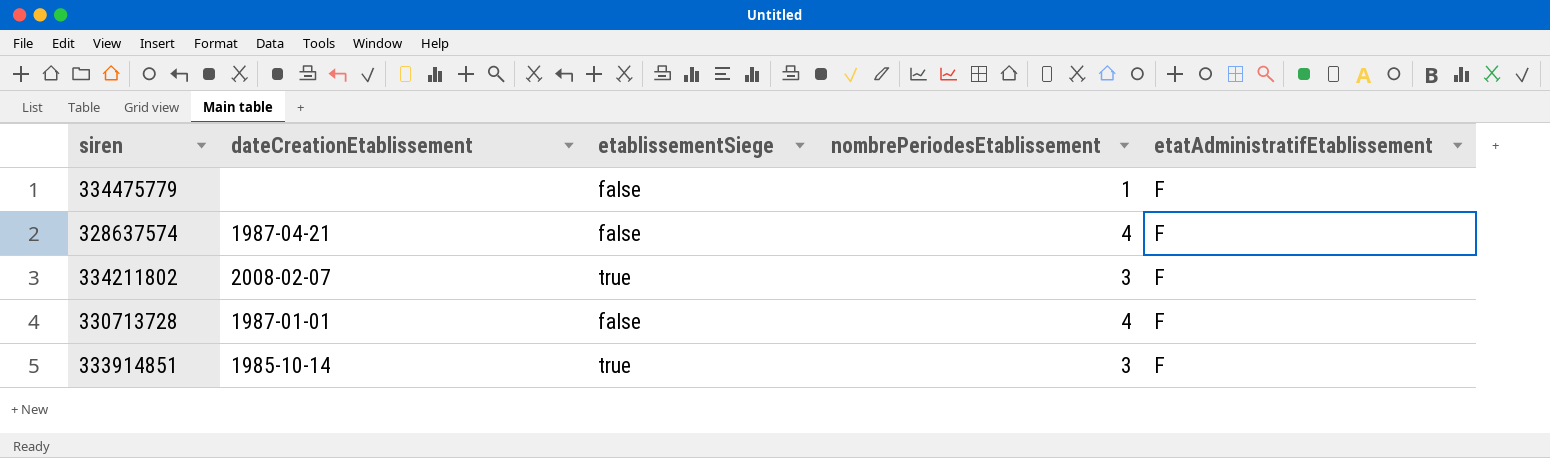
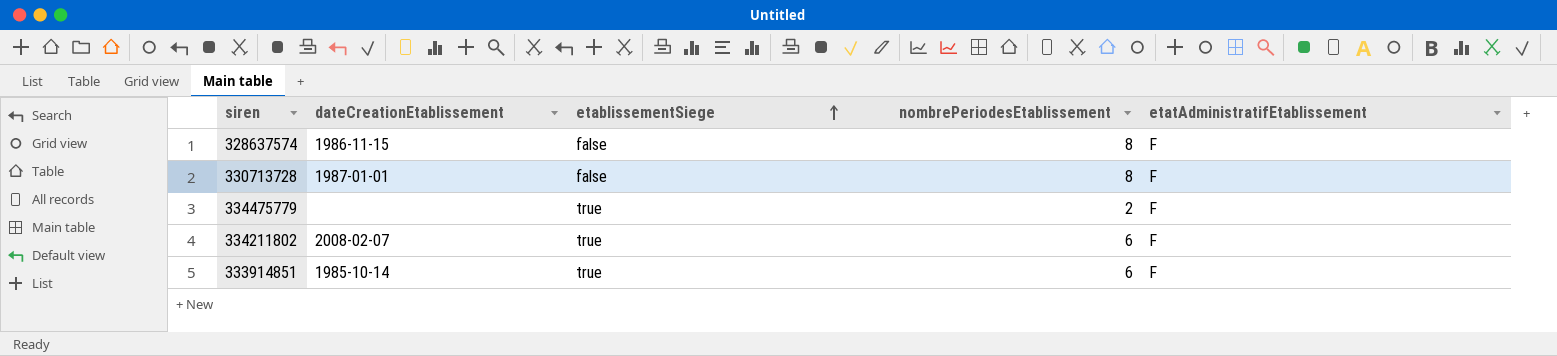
row order: none -> etablissementSiege ascending
328637574 | dateCreationEtablissement: 1987-04-21 -> 1986-11-15
328637574 | nombrePeriodesEtablissement: 4 -> 8
330713728 | nombrePeriodesEtablissement: 4 -> 8
334475779 | etablissementSiege: false -> true
334475779 | nombrePeriodesEtablissement: 1 -> 2
334211802 | nombrePeriodesEtablissement: 3 -> 6
333914851 | nombrePeriodesEtablissement: 3 -> 6

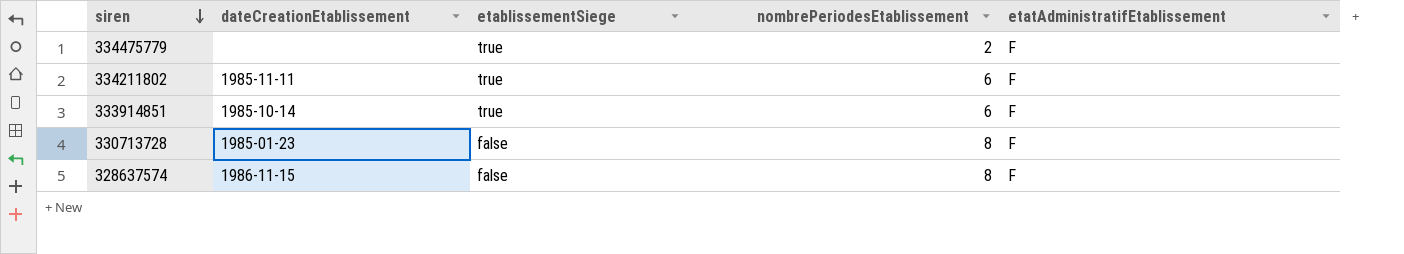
row order: etablissementSiege ascending -> siren descending
334211802 | dateCreationEtablissement: 2008-02-07 -> 1985-11-11
330713728 | dateCreationEtablissement: 1987-01-01 -> 1985-01-23

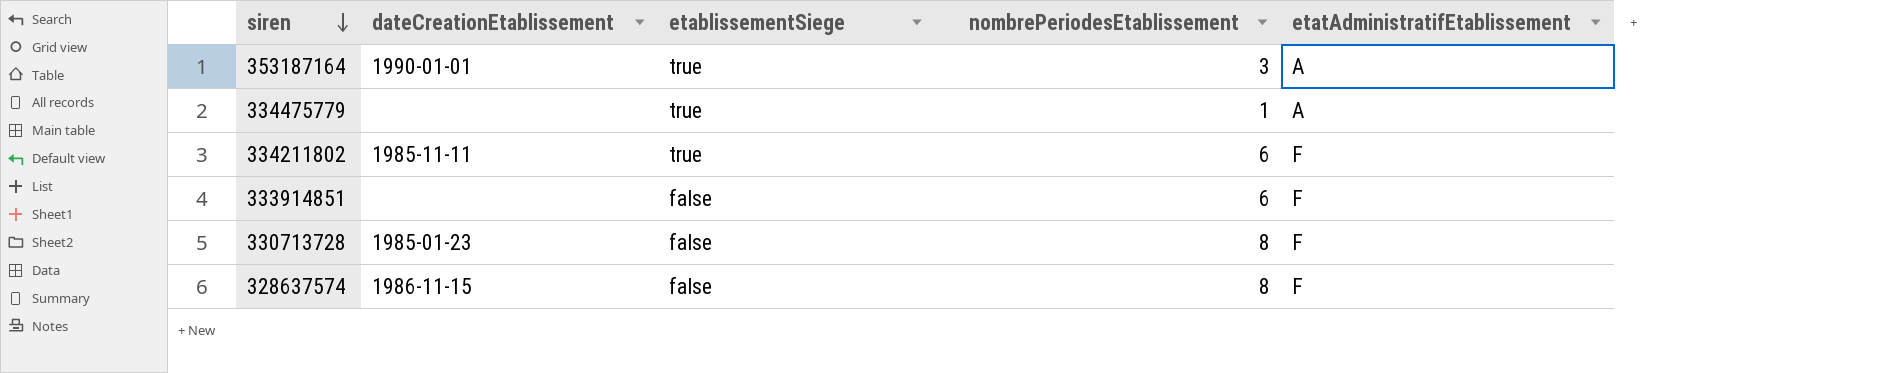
row 353187164: none -> 1990-01-01 | true | 3 | A
334475779 | nombrePeriodesEtablissement: 2 -> 1
334475779 | etatAdministratifEtablissement: F -> A
333914851 | dateCreationEtablissement: 1985-10-14 -> none
333914851 | etablissementSiege: true -> false

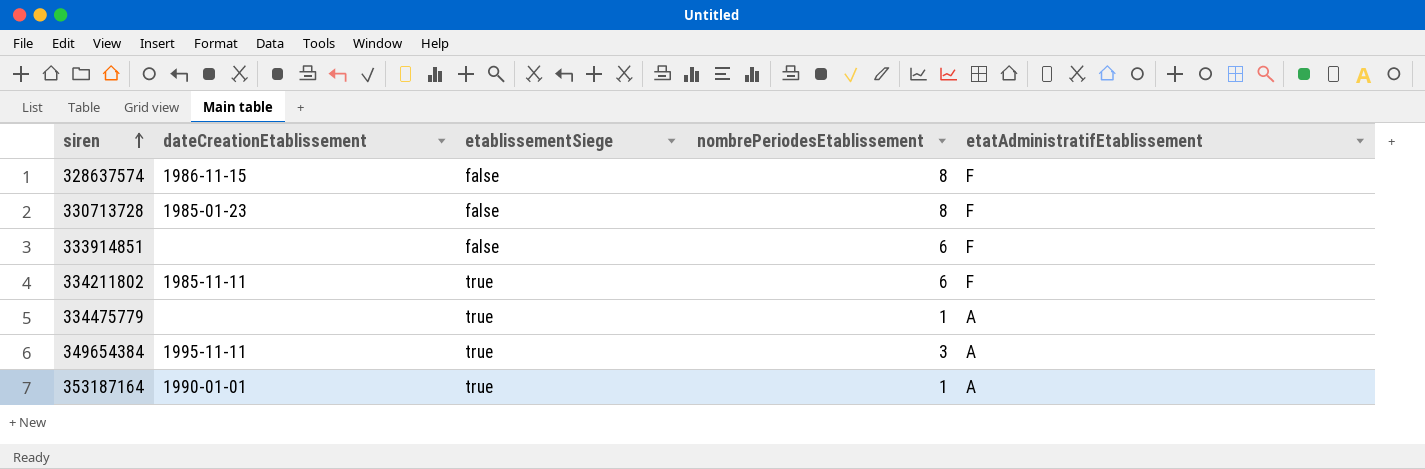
row order: siren descending -> siren ascending
row 349654384: none -> 1995-11-11 | true | 3 | A
353187164 | nombrePeriodesEtablissement: 3 -> 1

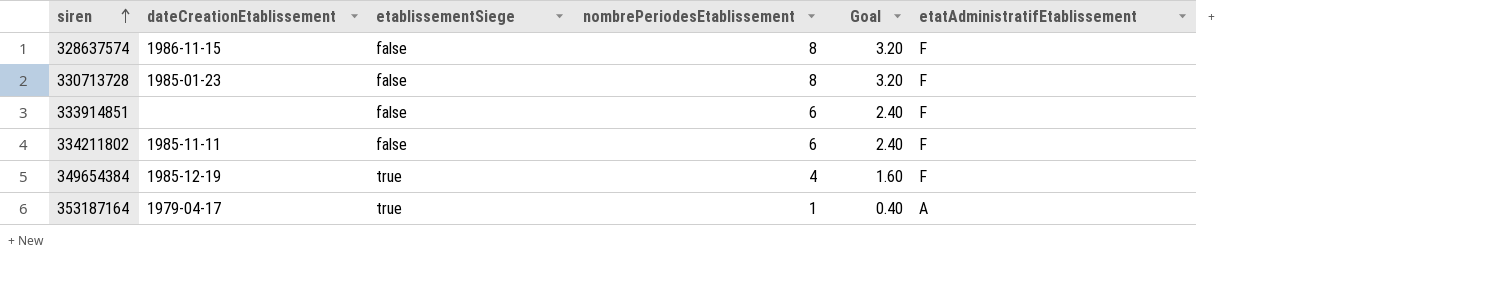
column Goal | formula: none -> [nombrePeriodesEtablissement] * 0.4
row 334475779: none | true | 1 | A -> none
334211802 | etablissementSiege: true -> false
349654384 | dateCreationEtablissement: 1995-11-11 -> 1985-12-19
349654384 | nombrePeriodesEtablissement: 3 -> 4
349654384 | etatAdministratifEtablissement: A -> F
353187164 | dateCreationEtablissement: 1990-01-01 -> 1979-04-17

